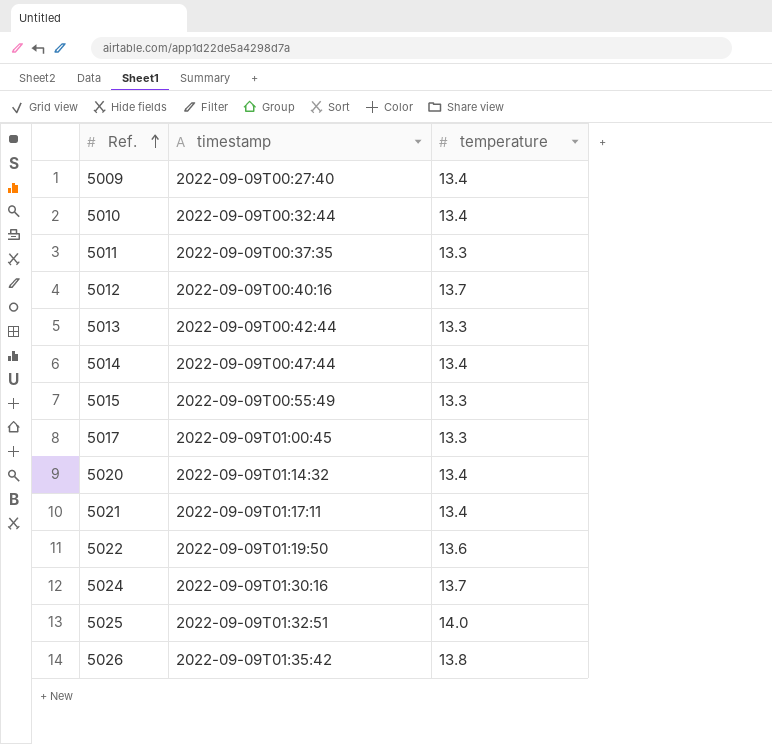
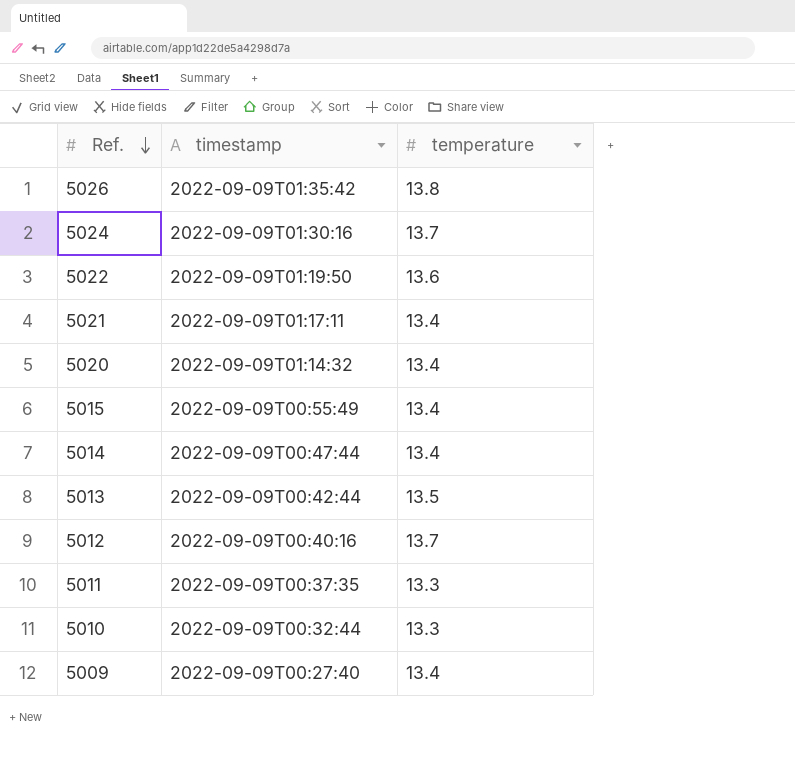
row order: Ref. ascending -> Ref. descending
row 5017: 2022-09-09T01:00:45 | 13.3 -> none
row 5025: 2022-09-09T01:32:51 | 14.0 -> none
5015 | temperature: 13.3 -> 13.4
5013 | temperature: 13.3 -> 13.5
5010 | temperature: 13.4 -> 13.3

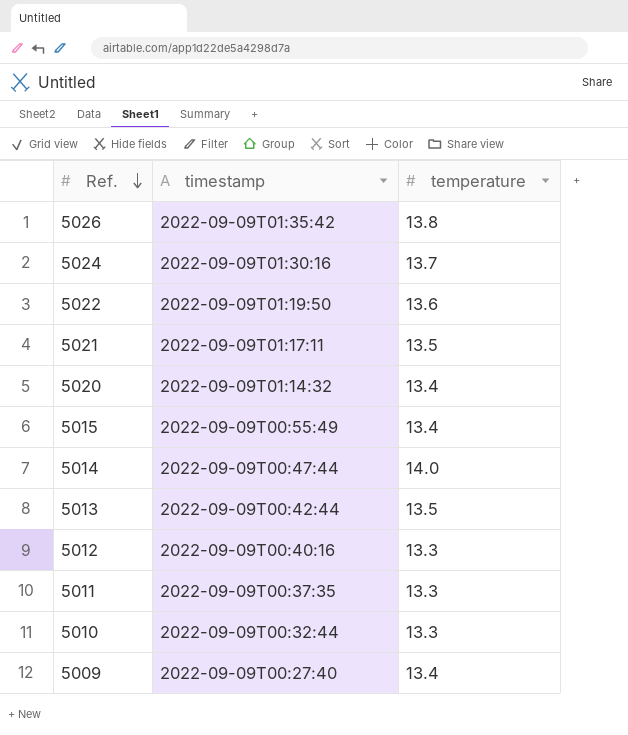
5021 | temperature: 13.4 -> 13.5
5014 | temperature: 13.4 -> 14.0
5012 | temperature: 13.7 -> 13.3

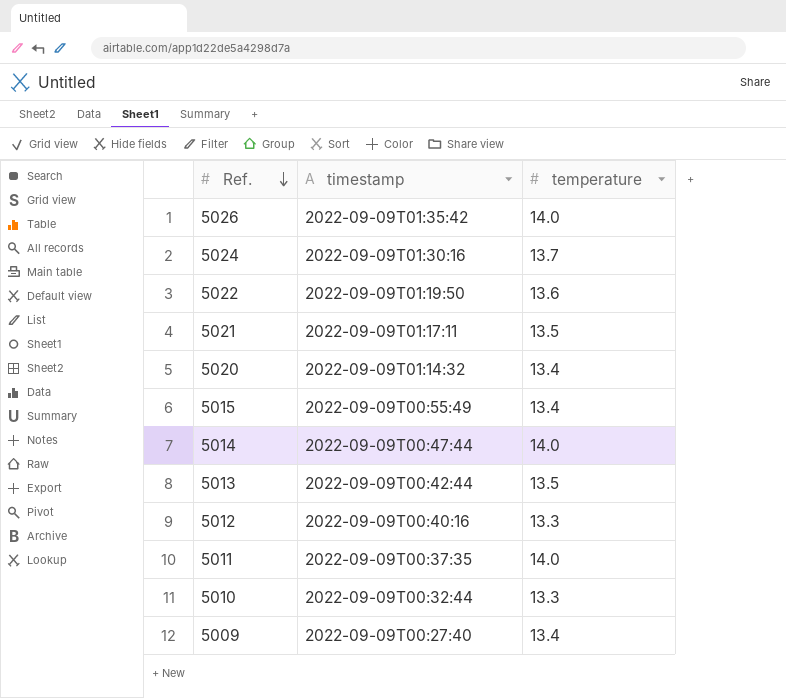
5026 | temperature: 13.8 -> 14.0
5011 | temperature: 13.3 -> 14.0

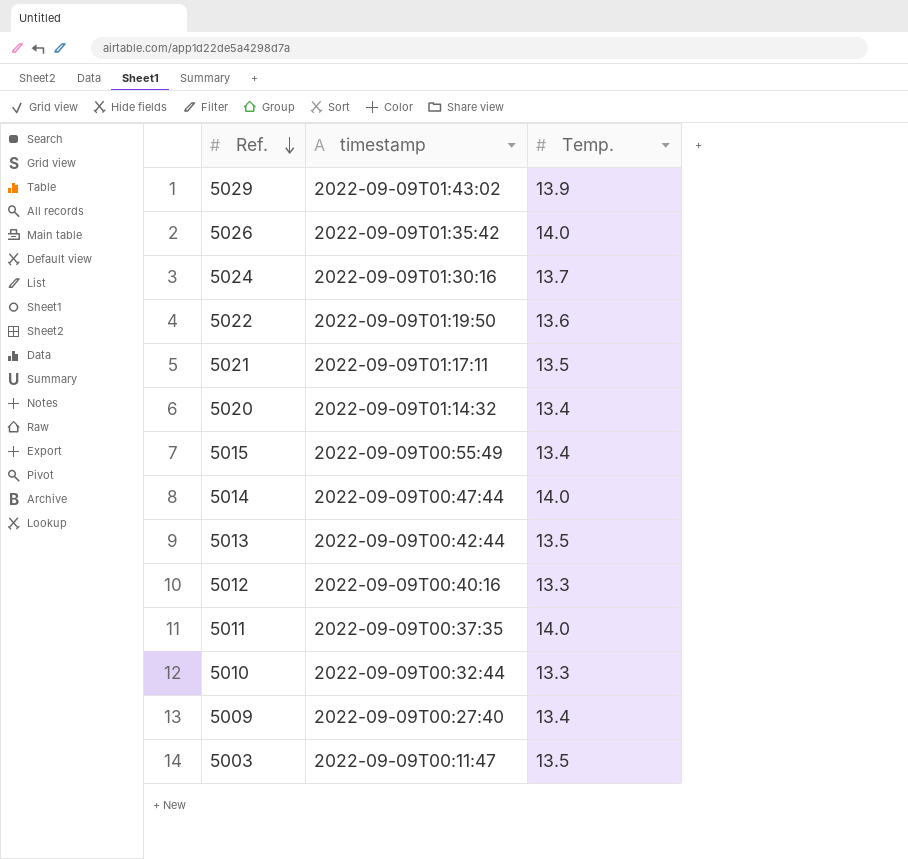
column name: temperature -> Temp.
row 5029: none -> 2022-09-09T01:43:02 | 13.9
row 5003: none -> 2022-09-09T00:11:47 | 13.5

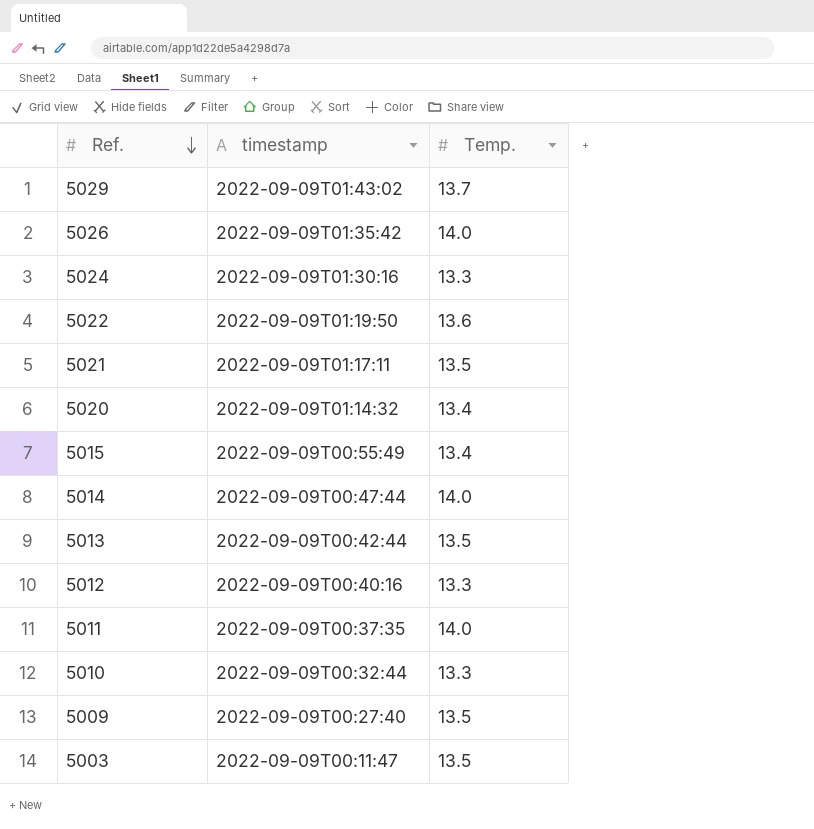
5029 | Temp.: 13.9 -> 13.7
5024 | Temp.: 13.7 -> 13.3
5009 | Temp.: 13.4 -> 13.5

